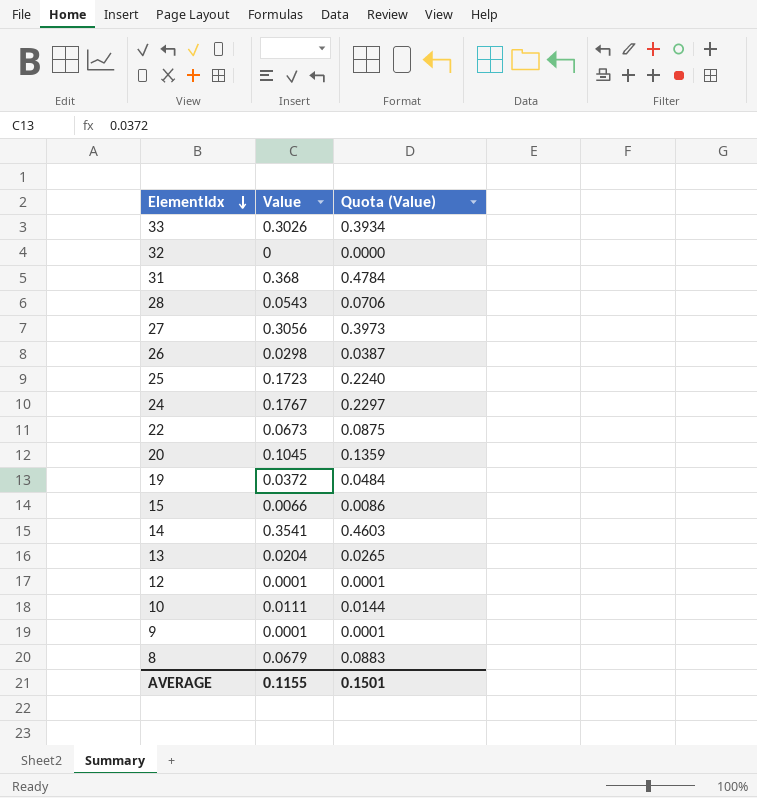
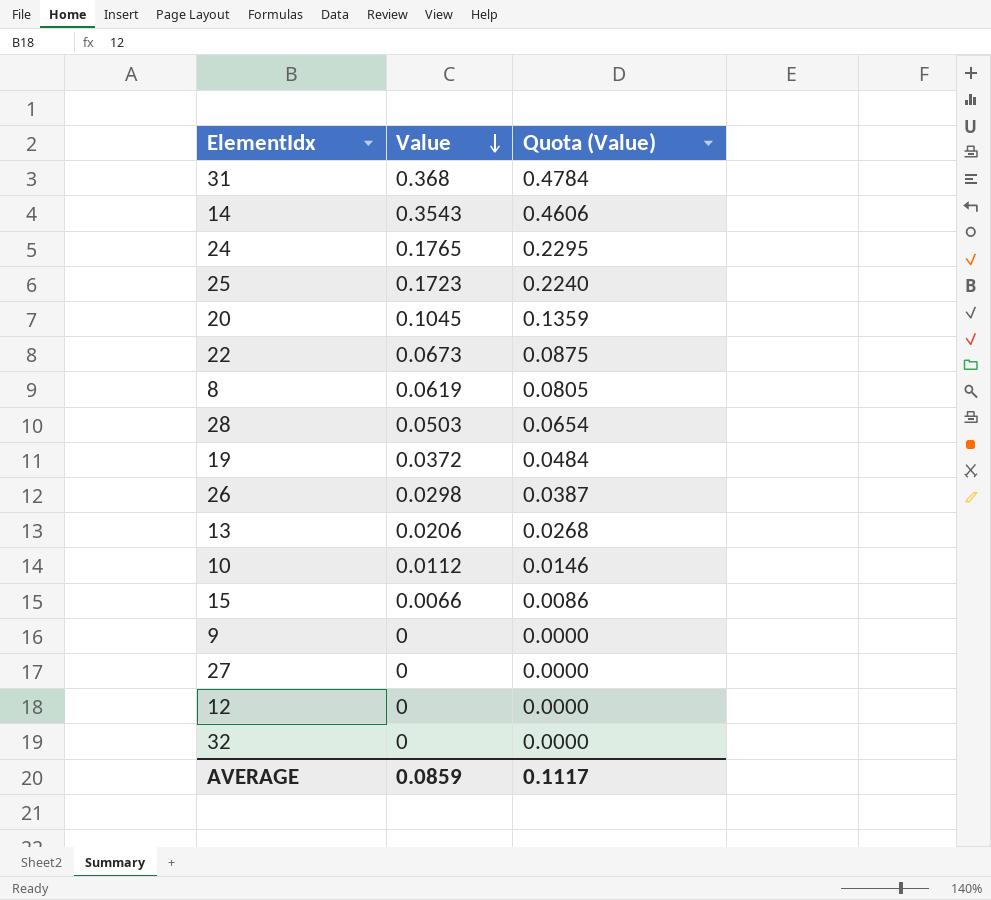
row order: ElementIdx descending -> Value descending
row 33: 0.3026 | 0.3934 -> none
14 | Value: 0.3541 -> 0.3543
14 | Quota (Value): 0.4603 -> 0.4606
24 | Value: 0.1767 -> 0.1765
24 | Quota (Value): 0.2297 -> 0.2295
8 | Value: 0.0679 -> 0.0619
8 | Quota (Value): 0.0883 -> 0.0805
28 | Value: 0.0543 -> 0.0503
28 | Quota (Value): 0.0706 -> 0.0654
13 | Value: 0.0204 -> 0.0206
13 | Quota (Value): 0.0265 -> 0.0268
10 | Value: 0.0111 -> 0.0112
10 | Quota (Value): 0.0144 -> 0.0146
9 | Value: 0.0001 -> 0
9 | Quota (Value): 0.0001 -> 0.0000
27 | Value: 0.3056 -> 0
27 | Quota (Value): 0.3973 -> 0.0000
12 | Value: 0.0001 -> 0
12 | Quota (Value): 0.0001 -> 0.0000
AVERAGE | Value: 0.1155 -> 0.0859
AVERAGE | Quota (Value): 0.1501 -> 0.1117

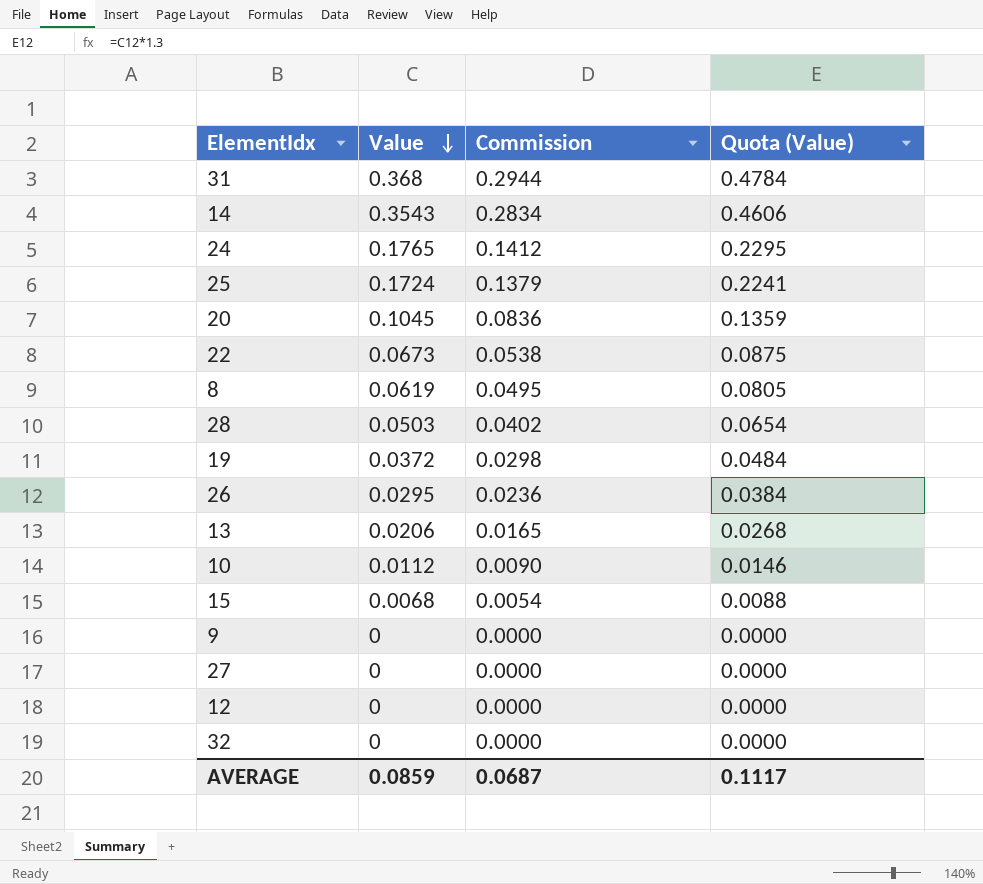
column Commission | formula: none -> [Value] * 0.8
25 | Value: 0.1723 -> 0.1724
25 | Quota (Value): 0.2240 -> 0.2241
26 | Value: 0.0298 -> 0.0295
26 | Quota (Value): 0.0387 -> 0.0384
15 | Value: 0.0066 -> 0.0068
15 | Quota (Value): 0.0086 -> 0.0088

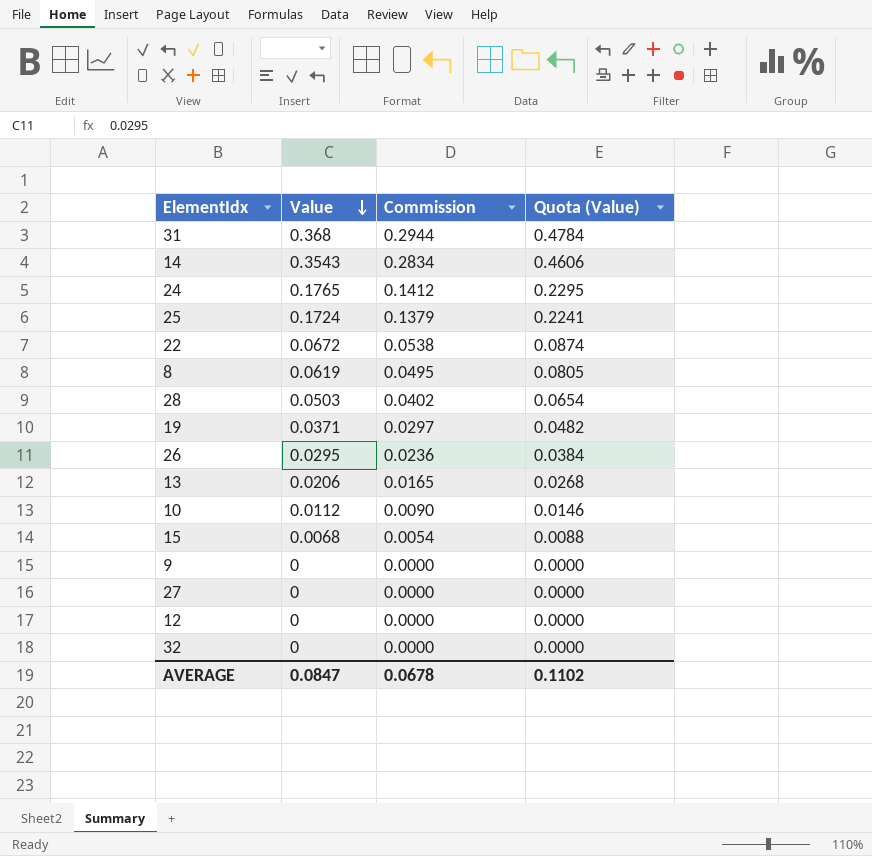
row 20: 0.1045 | 0.0836 | 0.1359 -> none
22 | Value: 0.0673 -> 0.0672
22 | Quota (Value): 0.0875 -> 0.0874
19 | Value: 0.0372 -> 0.0371
19 | Commission: 0.0298 -> 0.0297
19 | Quota (Value): 0.0484 -> 0.0482
AVERAGE | Value: 0.0859 -> 0.0847
AVERAGE | Commission: 0.0687 -> 0.0678
AVERAGE | Quota (Value): 0.1117 -> 0.1102

